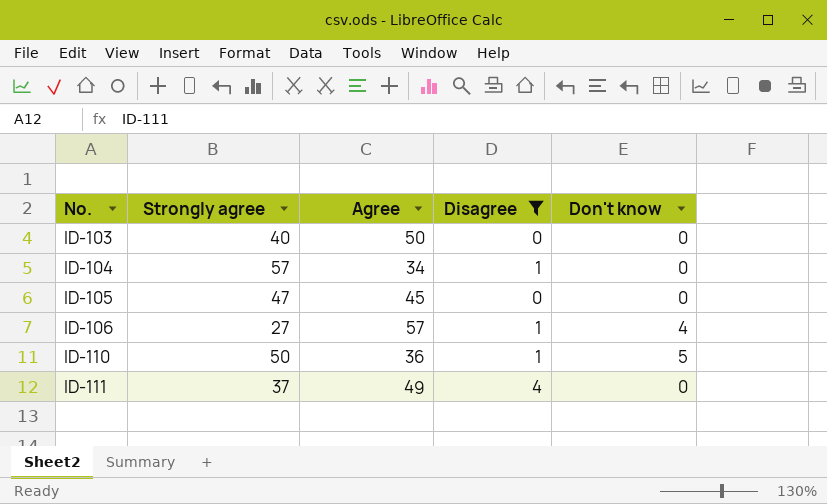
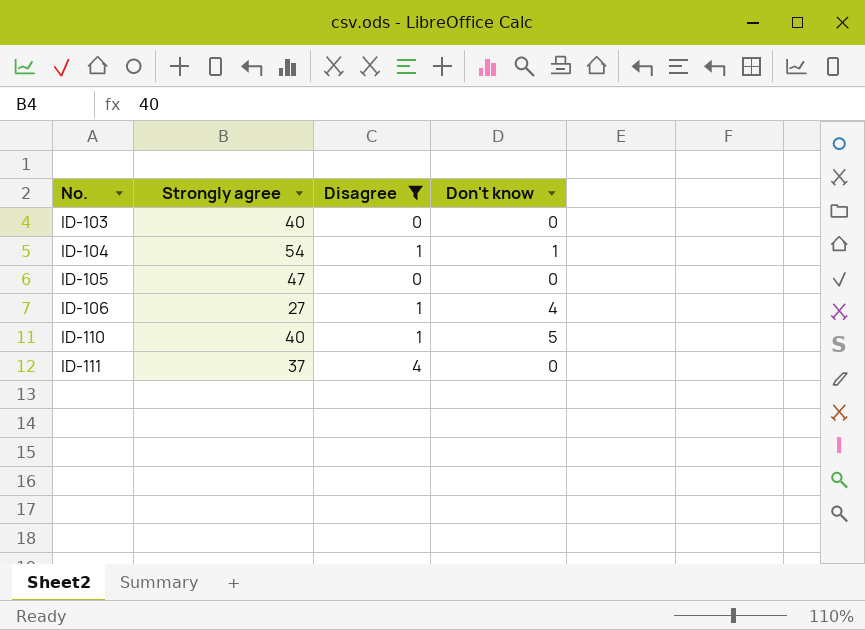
column Agree | position: 3 -> none
ID-104 | Strongly agree: 57 -> 54
ID-104 | Don't know: 0 -> 1
ID-110 | Strongly agree: 50 -> 40

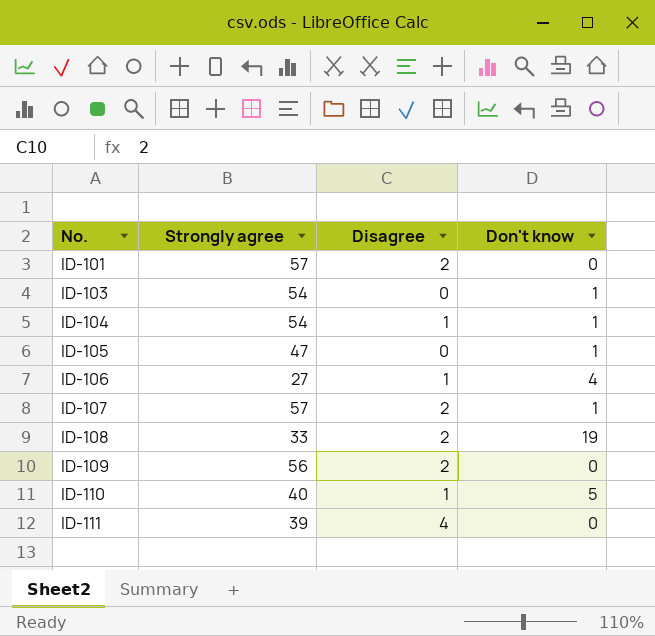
filter: Disagree != 2 -> none
ID-103 | Strongly agree: 40 -> 54
ID-103 | Don't know: 0 -> 1
ID-105 | Don't know: 0 -> 1
ID-111 | Strongly agree: 37 -> 39

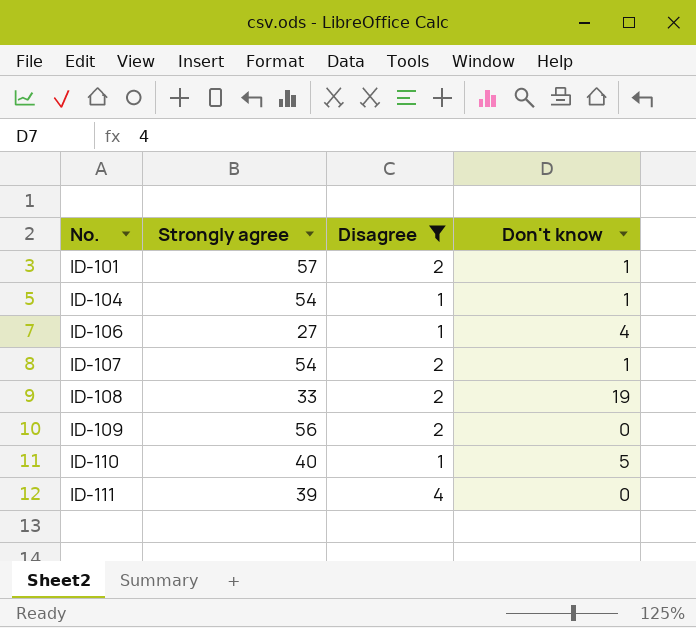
filter: none -> Disagree != 0
ID-101 | Don't know: 0 -> 1
ID-107 | Strongly agree: 57 -> 54

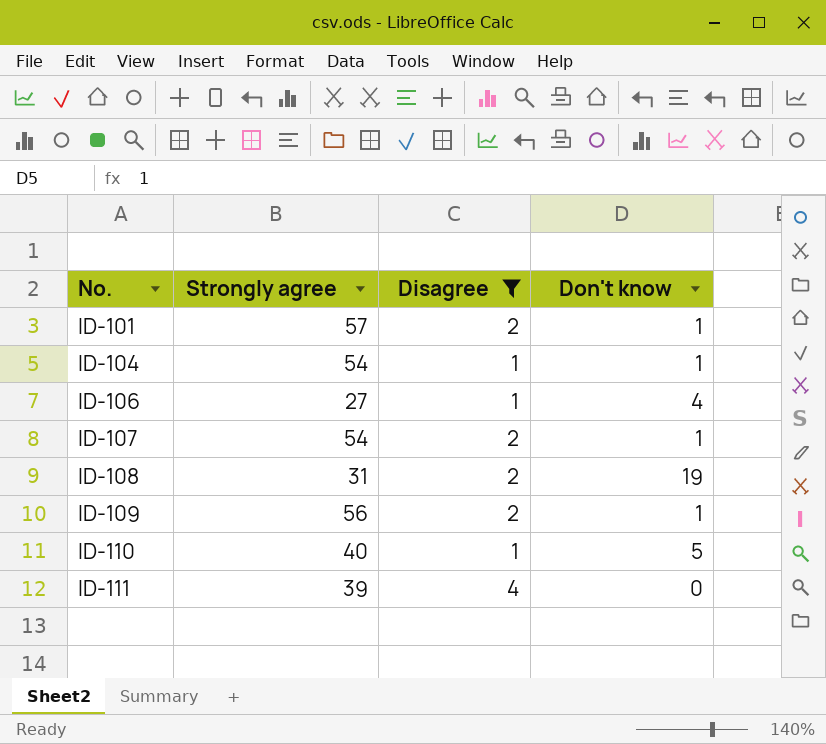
ID-108 | Strongly agree: 33 -> 31
ID-109 | Don't know: 0 -> 1

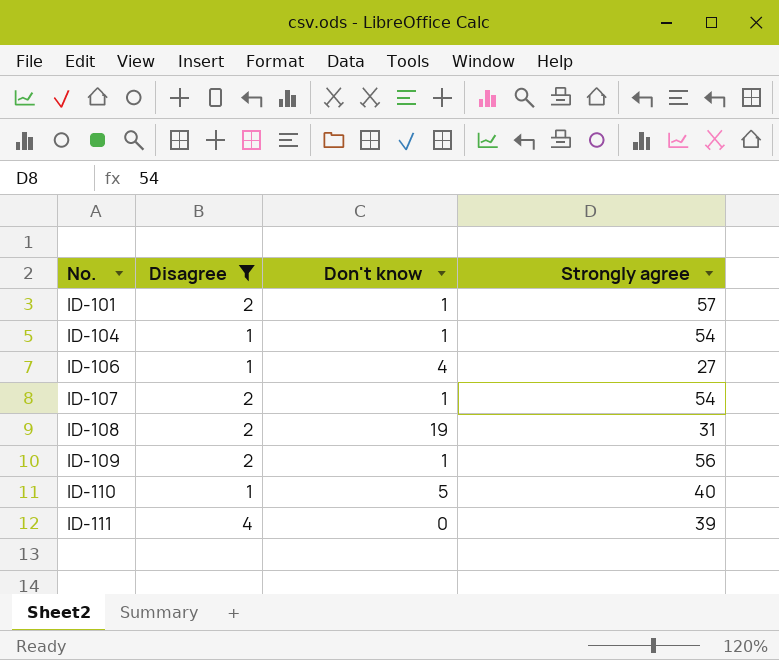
column Strongly agree | position: 2 -> 4

